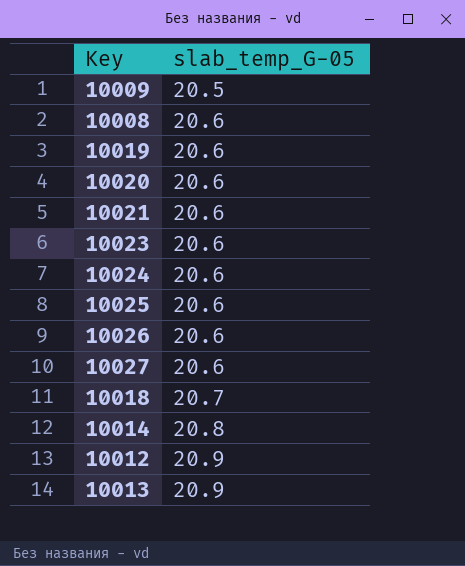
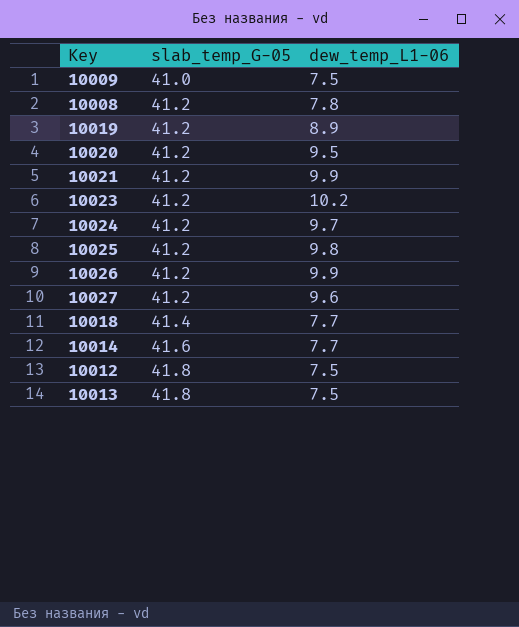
column dew_temp_L1-06 | position: none -> 3
10009 | slab_temp_G-05: 20.5 -> 41.0
10008 | slab_temp_G-05: 20.6 -> 41.2
10019 | slab_temp_G-05: 20.6 -> 41.2
10020 | slab_temp_G-05: 20.6 -> 41.2
10021 | slab_temp_G-05: 20.6 -> 41.2
10023 | slab_temp_G-05: 20.6 -> 41.2
10024 | slab_temp_G-05: 20.6 -> 41.2
10025 | slab_temp_G-05: 20.6 -> 41.2
10026 | slab_temp_G-05: 20.6 -> 41.2
10027 | slab_temp_G-05: 20.6 -> 41.2
10018 | slab_temp_G-05: 20.7 -> 41.4
10014 | slab_temp_G-05: 20.8 -> 41.6
10012 | slab_temp_G-05: 20.9 -> 41.8
10013 | slab_temp_G-05: 20.9 -> 41.8

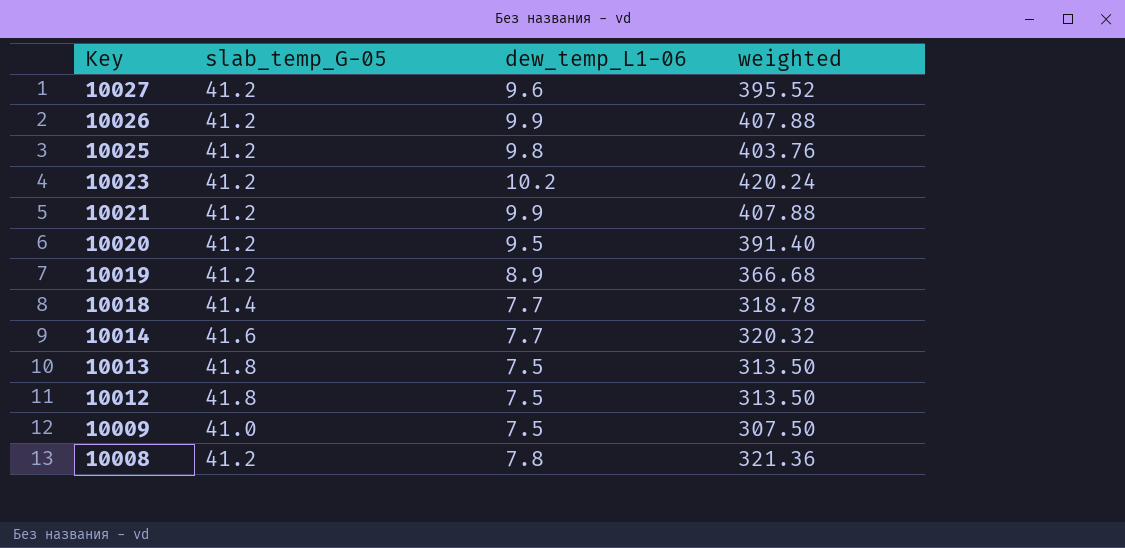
row order: slab_temp_G-05 ascending -> Key descending
column weighted | formula: none -> [slab_temp_G-05] * [dew_temp_L1-06]
row 10024: 41.2 | 9.7 -> none

